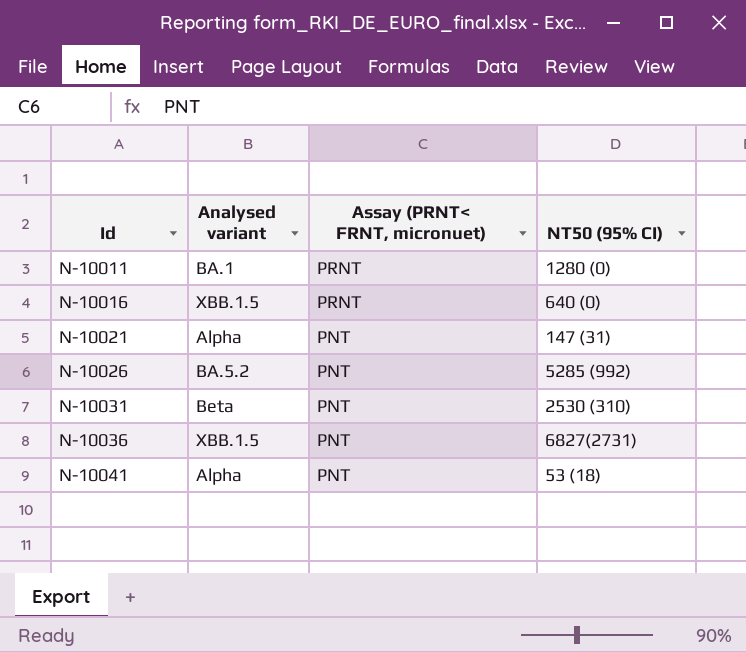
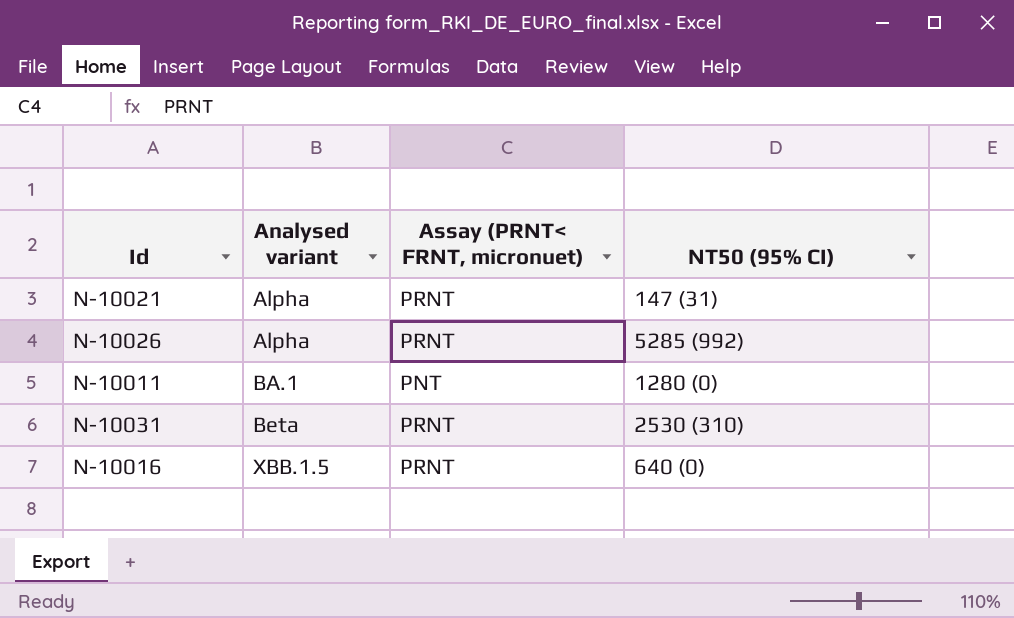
row order: Id ascending -> Analysed variant ascending
row N-10036: XBB.1.5 | PNT | 6827(2731) -> none
row N-10041: Alpha | PNT | 53 (18) -> none
N-10021 | Assay (PRNT< FRNT, micronuet): PNT -> PRNT
N-10026 | Analysed variant: BA.5.2 -> Alpha
N-10026 | Assay (PRNT< FRNT, micronuet): PNT -> PRNT
N-10011 | Assay (PRNT< FRNT, micronuet): PRNT -> PNT
N-10031 | Assay (PRNT< FRNT, micronuet): PNT -> PRNT

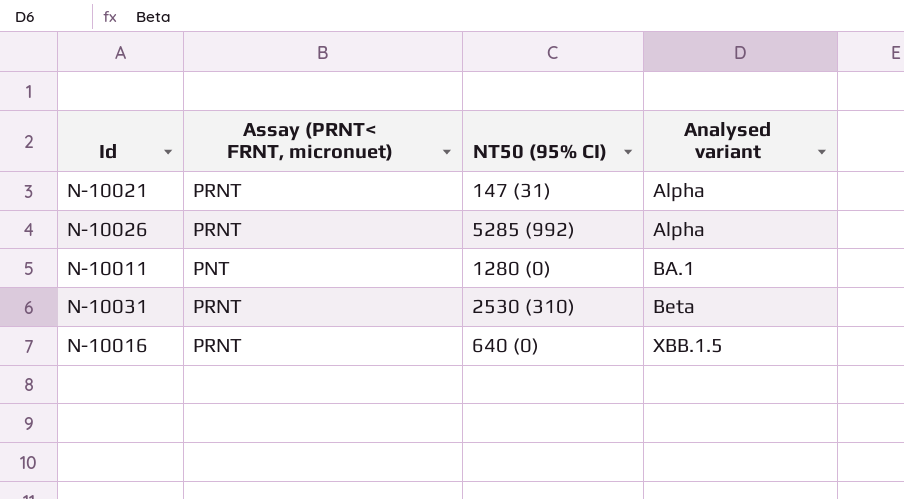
column Analysed variant | position: 2 -> 4

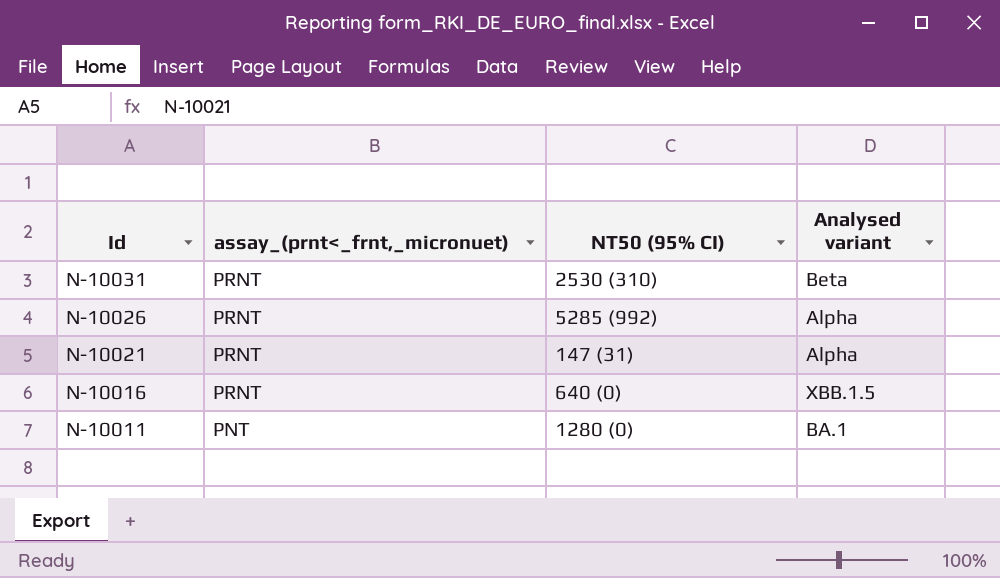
row order: Analysed variant ascending -> Id descending
column name: Assay (PRNT< FRNT, micronuet) -> assay_(prnt<_frnt,_micronuet)

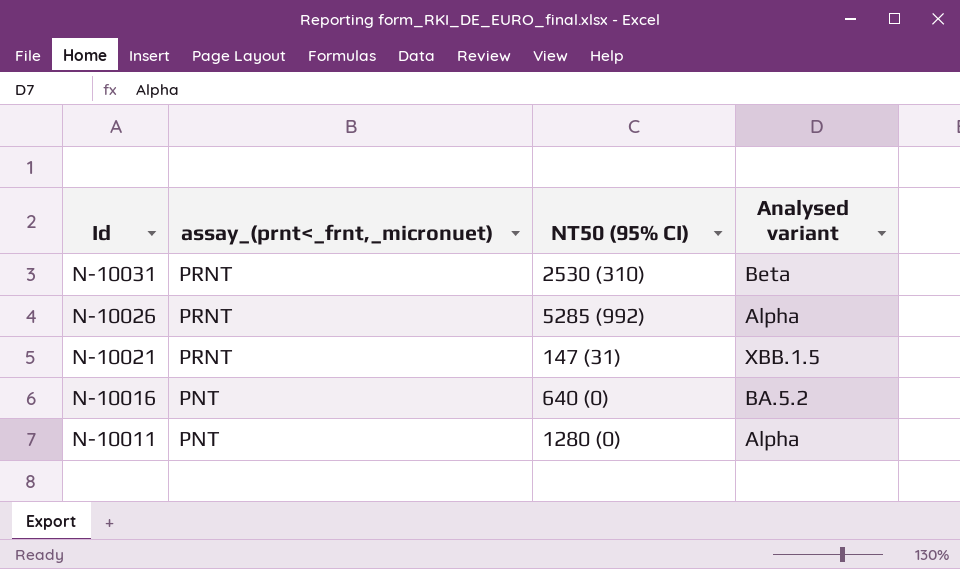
N-10021 | Analysed variant: Alpha -> XBB.1.5
N-10016 | assay_(prnt<_frnt,_micronuet): PRNT -> PNT
N-10016 | Analysed variant: XBB.1.5 -> BA.5.2
N-10011 | Analysed variant: BA.1 -> Alpha

